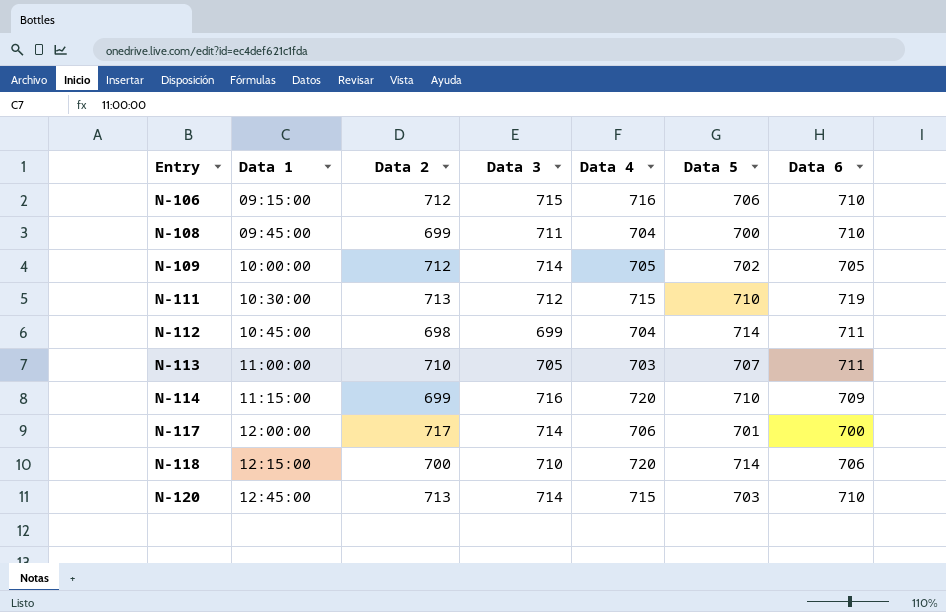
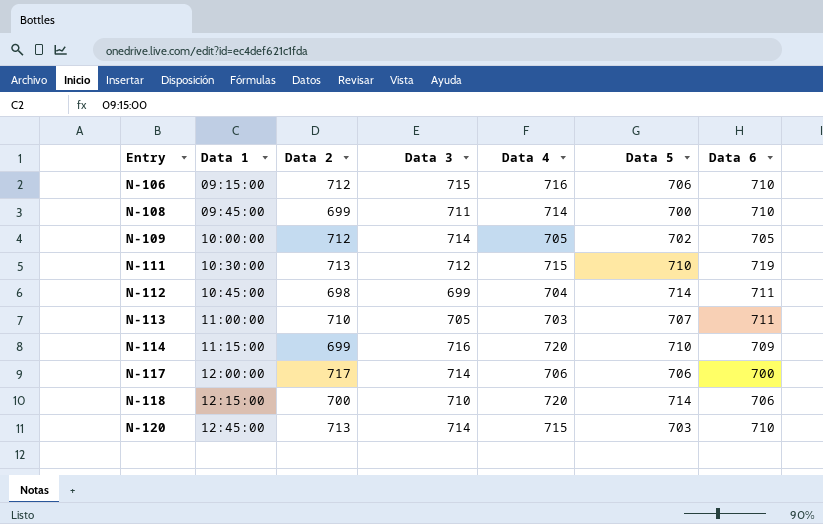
N-108 | Data 4: 704 -> 714
N-117 | Data 5: 701 -> 706

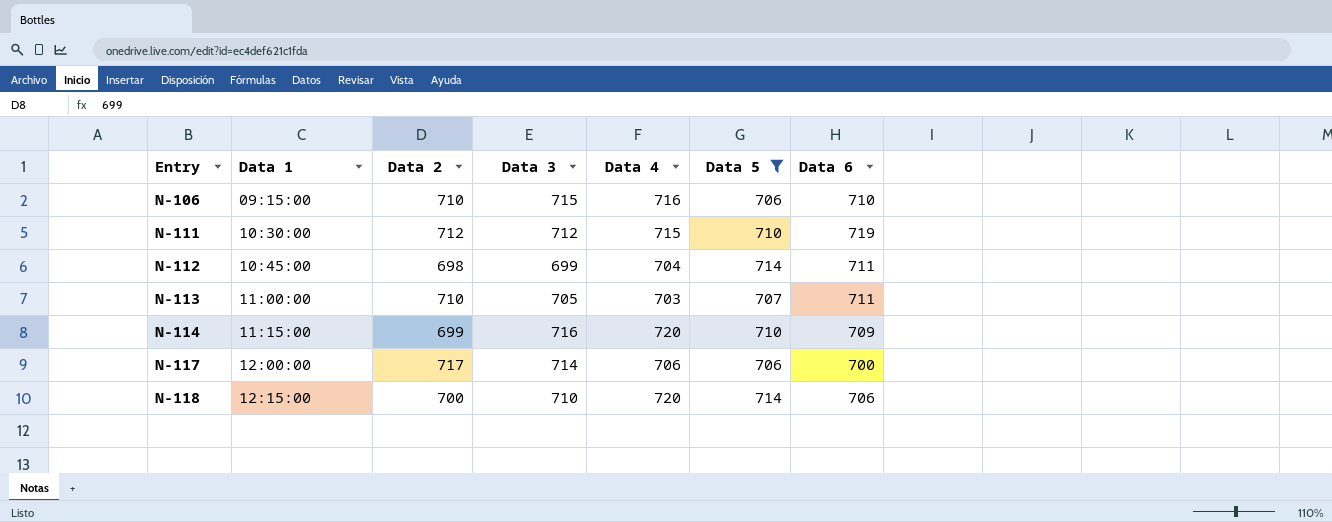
filter: none -> Data 5 >= 706
N-106 | Data 2: 712 -> 710
N-111 | Data 2: 713 -> 712

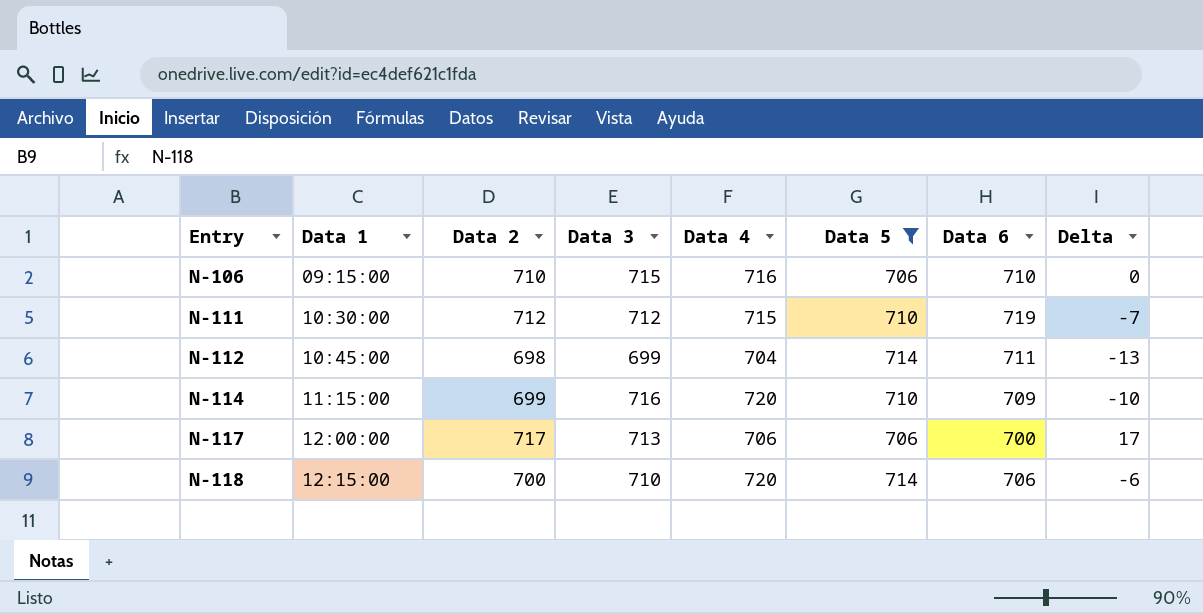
column Delta | formula: none -> [Data 2] - [Data 6]
row N-113: 11:00:00 | 710 | 705 | 703 | 707 | 711 -> none
N-117 | Data 3: 714 -> 713

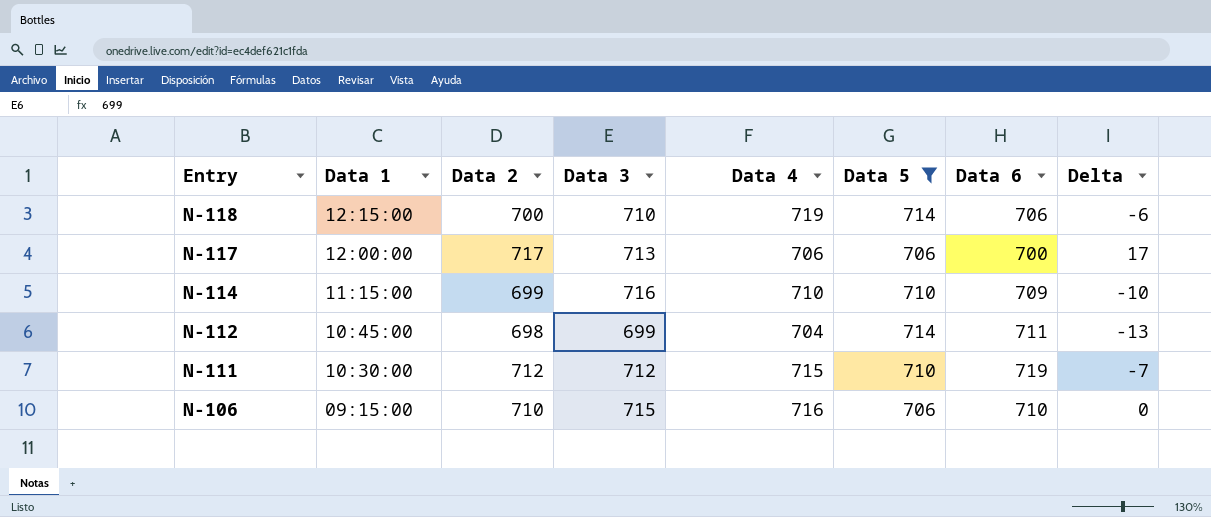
row order: Entry ascending -> Entry descending
N-118 | Data 4: 720 -> 719
N-114 | Data 4: 720 -> 710

